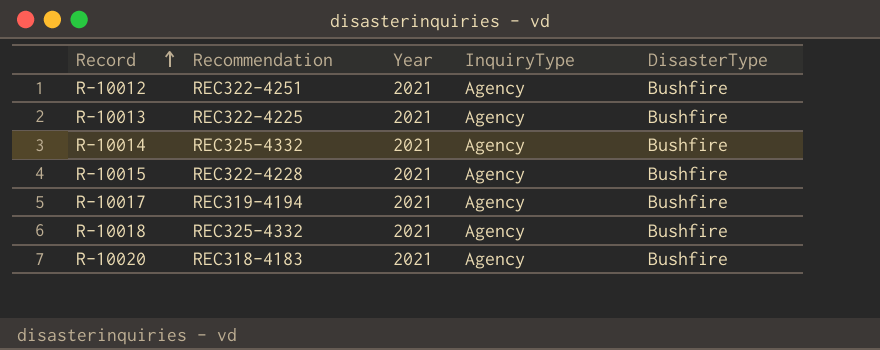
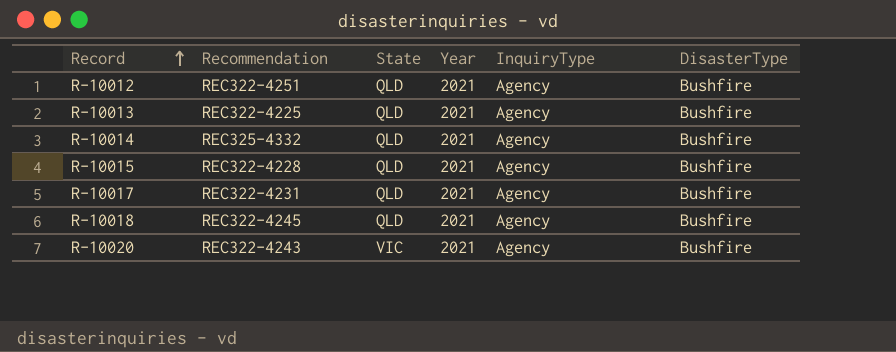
column State | position: none -> 3
R-10017 | Recommendation: REC319-4194 -> REC322-4231
R-10018 | Recommendation: REC325-4332 -> REC322-4245
R-10020 | Recommendation: REC318-4183 -> REC322-4243

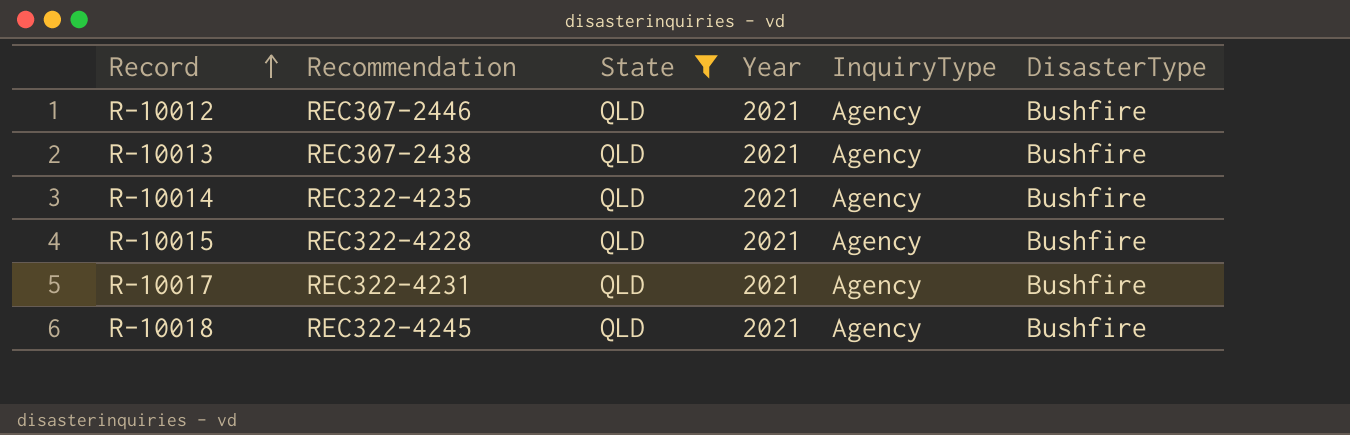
filter: none -> State = QLD
R-10012 | Recommendation: REC322-4251 -> REC307-2446
R-10013 | Recommendation: REC322-4225 -> REC307-2438
R-10014 | Recommendation: REC325-4332 -> REC322-4235

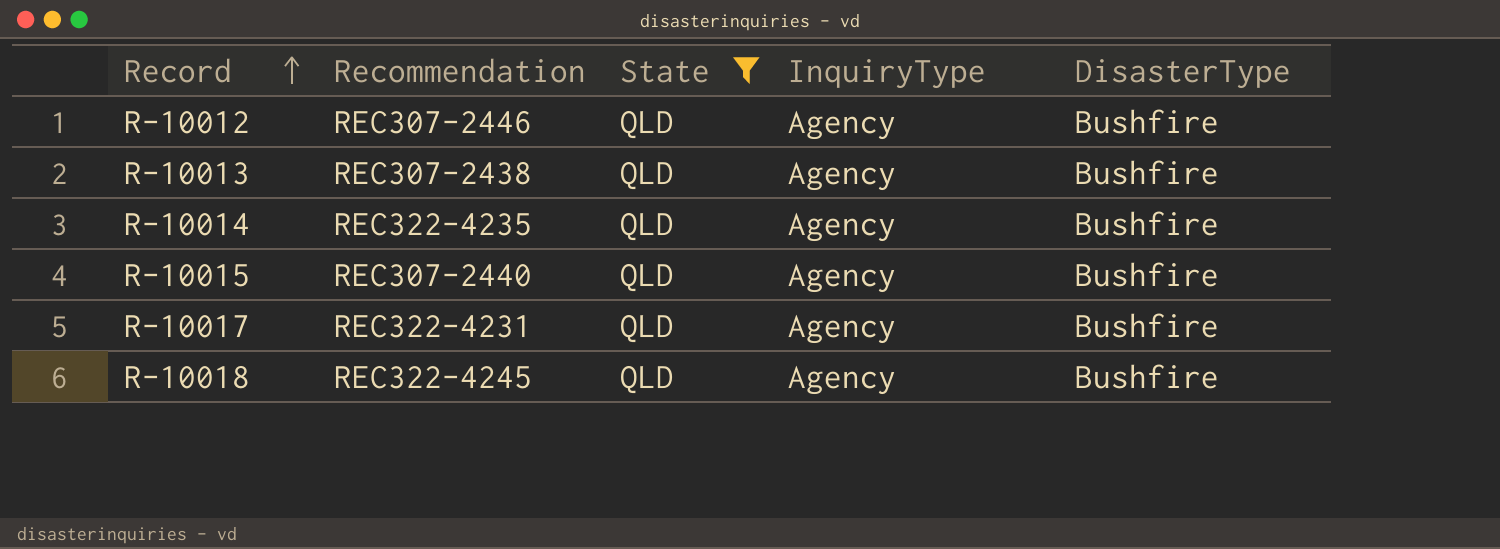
column Year | position: 4 -> none
R-10015 | Recommendation: REC322-4228 -> REC307-2440

